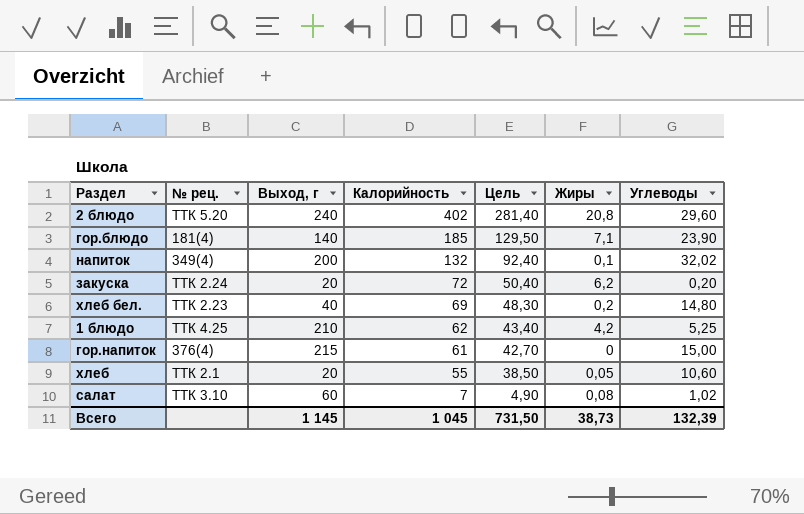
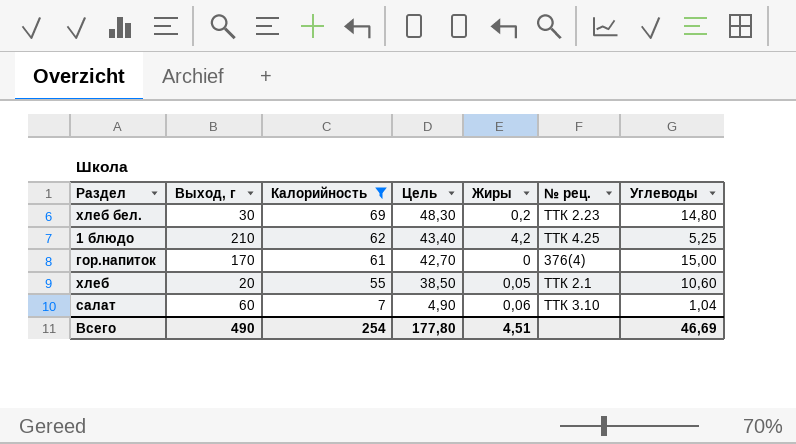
filter: none -> Калорийность <= 69
column № рец. | position: 2 -> 6
хлеб бел. | Выход, г: 40 -> 30
гор.напиток | Выход, г: 215 -> 170
салат | Жиры: 0,08 -> 0,06
салат | Углеводы: 1,02 -> 1,04
Всего | Выход, г: 1 145 -> 490
Всего | Калорийность: 1 045 -> 254
Всего | Цель: 731,50 -> 177,80
Всего | Жиры: 38,73 -> 4,51
Всего | Углеводы: 132,39 -> 46,69

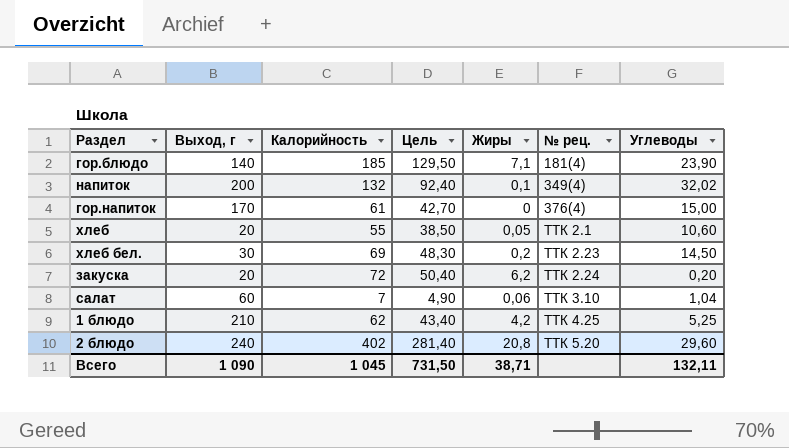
filter: Калорийность <= 69 -> none
row order: Калорийность descending -> № рец. ascending
хлеб бел. | Углеводы: 14,80 -> 14,50
Всего | Выход, г: 490 -> 1 090
Всего | Калорийность: 254 -> 1 045
Всего | Цель: 177,80 -> 731,50
Всего | Жиры: 4,51 -> 38,71
Всего | Углеводы: 46,69 -> 132,11

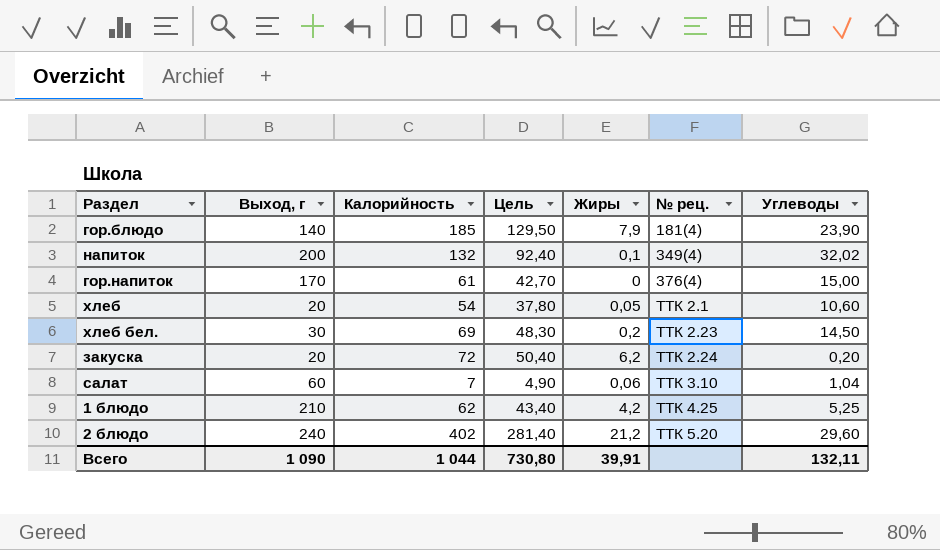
гор.блюдо | Жиры: 7,1 -> 7,9
хлеб | Калорийность: 55 -> 54
хлеб | Цель: 38,50 -> 37,80
2 блюдо | Жиры: 20,8 -> 21,2
Всего | Калорийность: 1 045 -> 1 044
Всего | Цель: 731,50 -> 730,80
Всего | Жиры: 38,71 -> 39,91

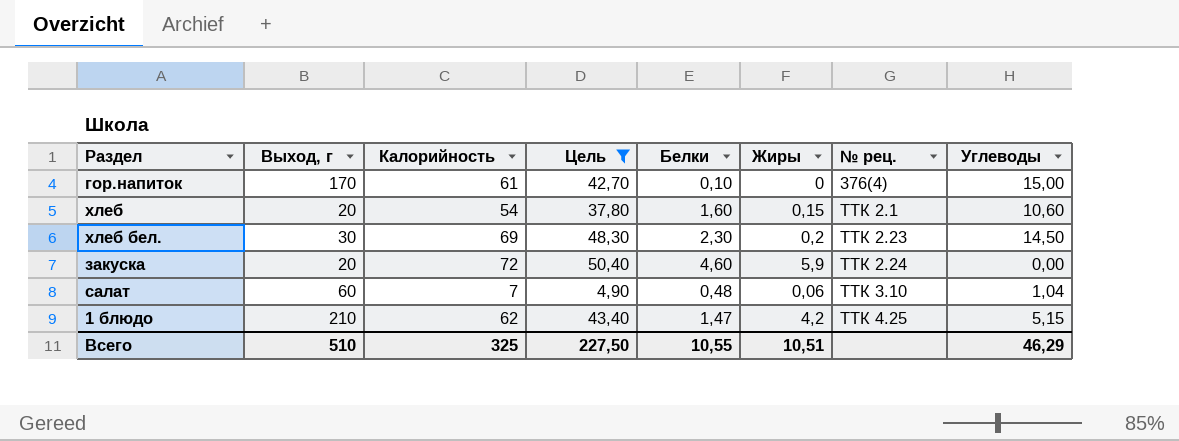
filter: none -> Цель <= 50,40
column Белки | position: none -> 5
хлеб | Жиры: 0,05 -> 0,15
закуска | Жиры: 6,2 -> 5,9
закуска | Углеводы: 0,20 -> 0,00
1 блюдо | Углеводы: 5,25 -> 5,15
Всего | Выход, г: 1 090 -> 510
Всего | Калорийность: 1 044 -> 325
Всего | Цель: 730,80 -> 227,50
Всего | Жиры: 39,91 -> 10,51
Всего | Углеводы: 132,11 -> 46,29

